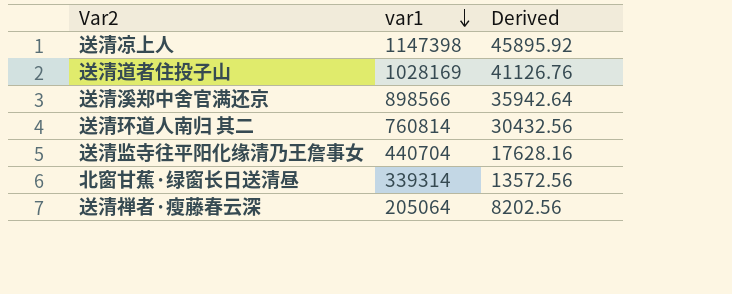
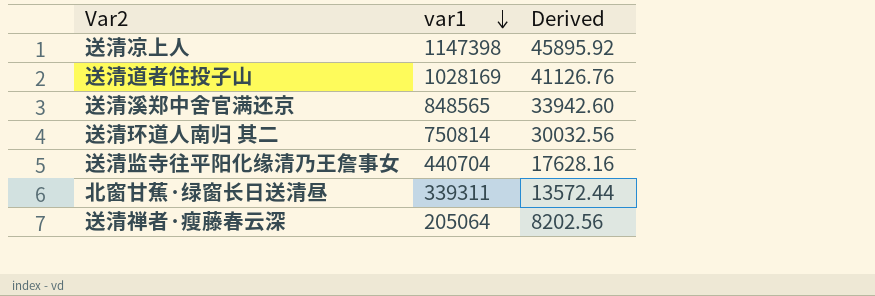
送清溪郑中舍官满还京 | var1: 898566 -> 848565
送清溪郑中舍官满还京 | Derived: 35942.64 -> 33942.60
送清环道人南归 其二 | var1: 760814 -> 750814
送清环道人南归 其二 | Derived: 30432.56 -> 30032.56
北窗甘蕉·绿窗长日送清昼 | var1: 339314 -> 339311
北窗甘蕉·绿窗长日送清昼 | Derived: 13572.56 -> 13572.44

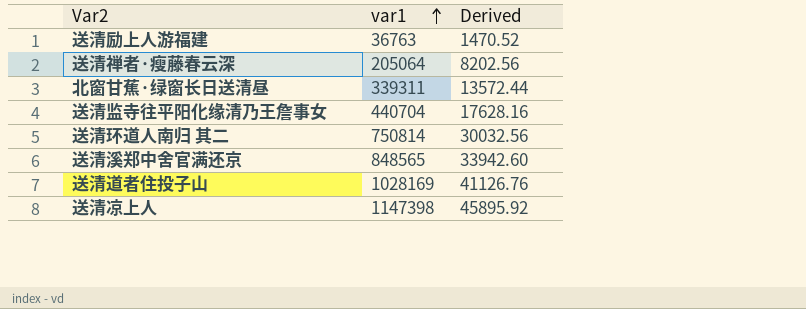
row order: var1 descending -> var1 ascending
row 送清励上人游福建: none -> 36763 | 1470.52

